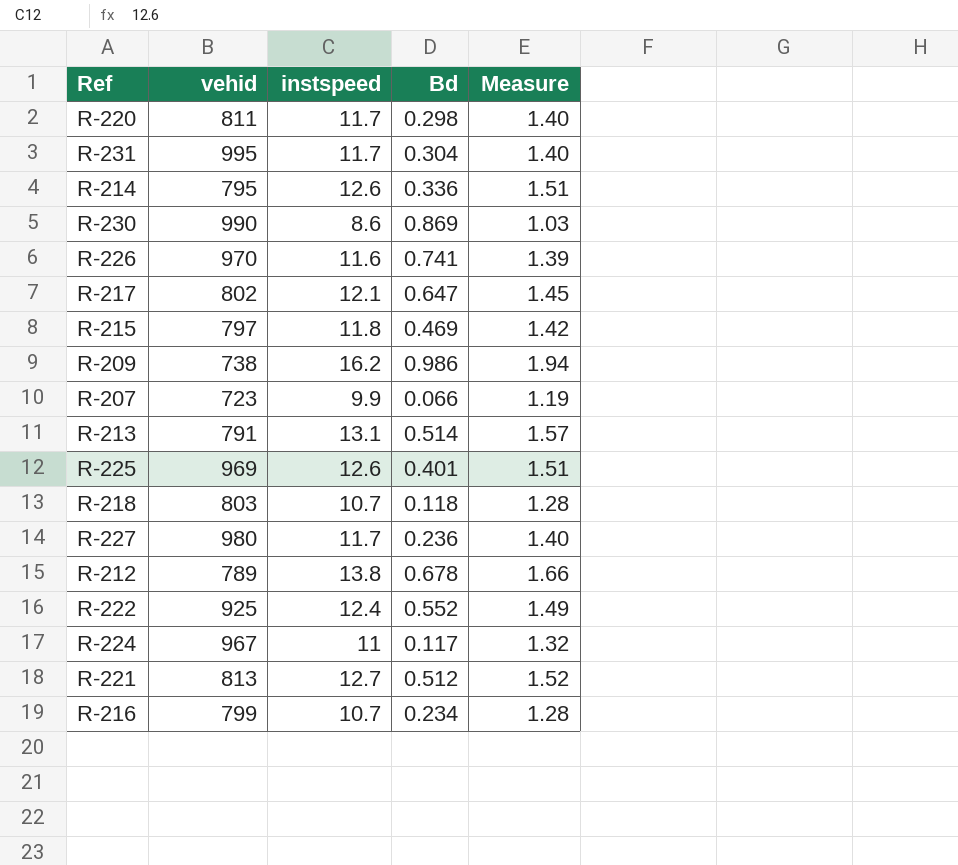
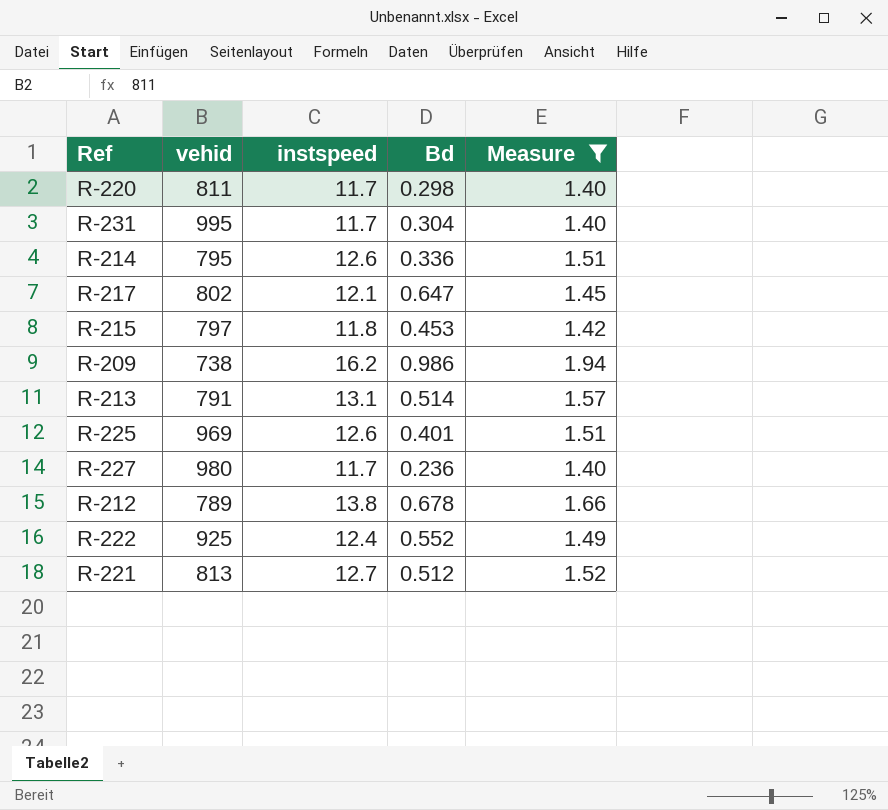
filter: none -> Measure >= 1.40
R-215 | Bd: 0.469 -> 0.453

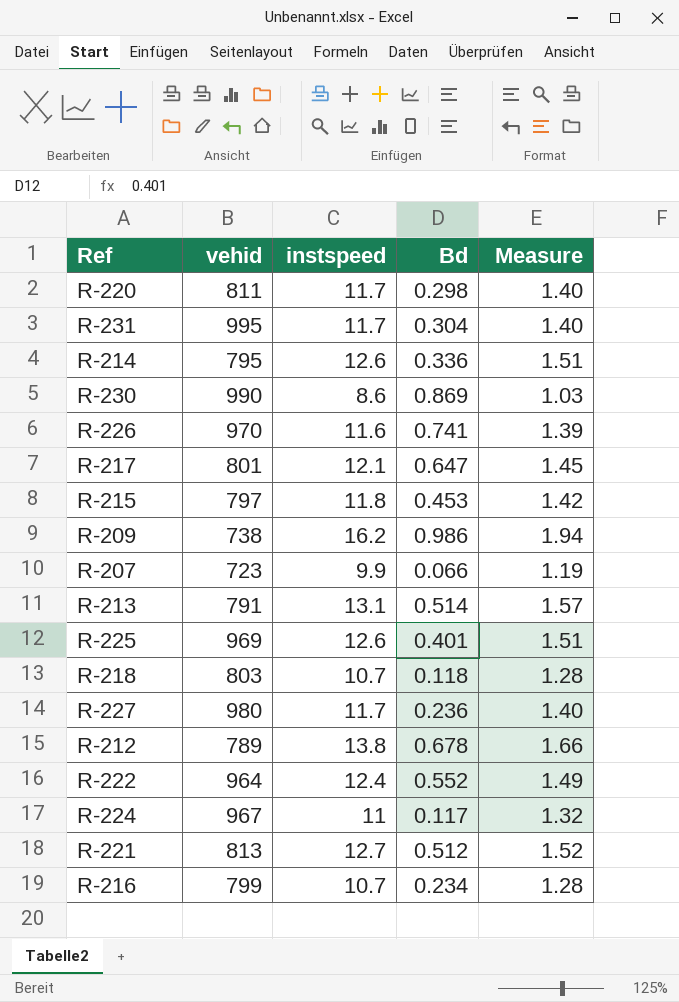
filter: Measure >= 1.40 -> none
R-217 | vehid: 802 -> 801
R-222 | vehid: 925 -> 964

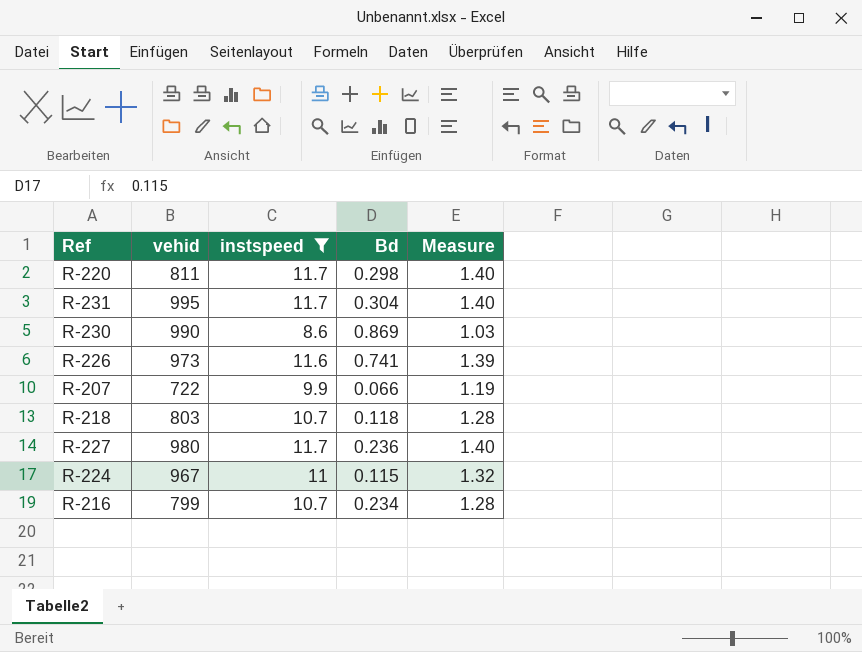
filter: none -> instspeed <= 11.7
R-226 | vehid: 970 -> 973
R-207 | vehid: 723 -> 722
R-224 | Bd: 0.117 -> 0.115

